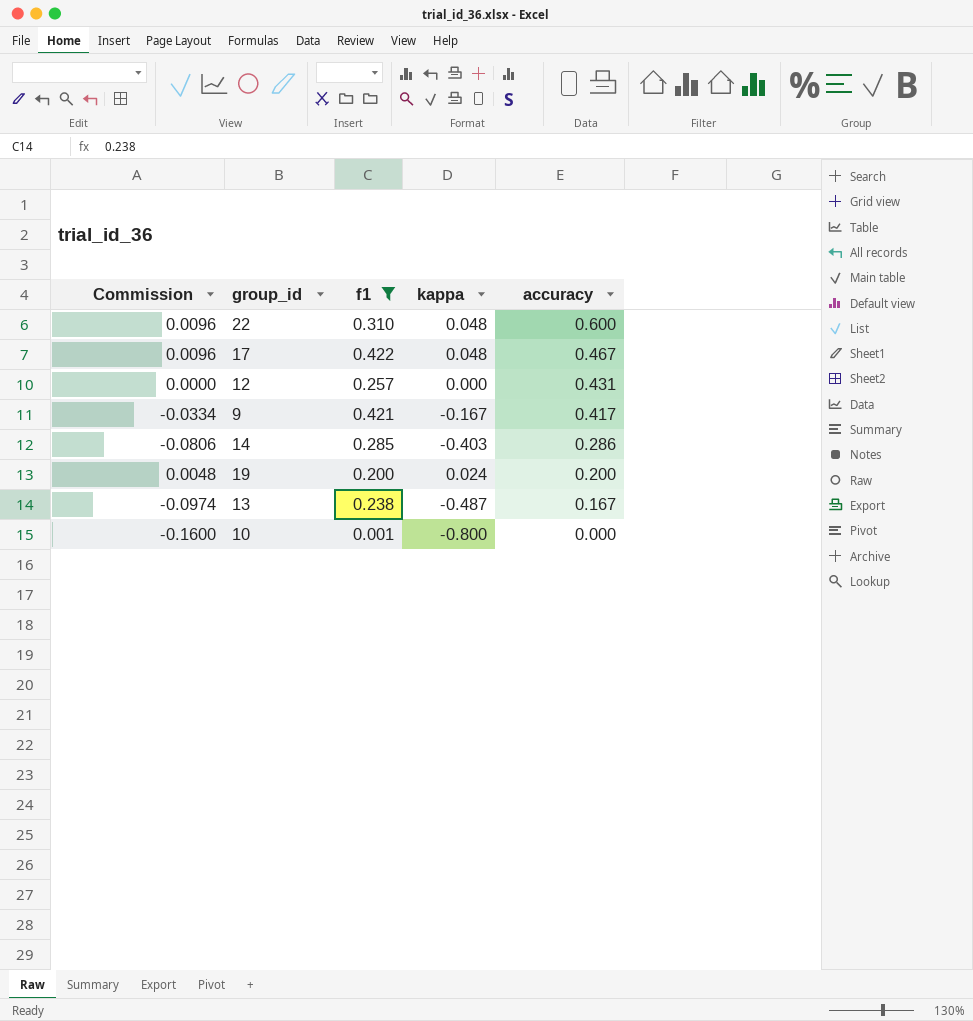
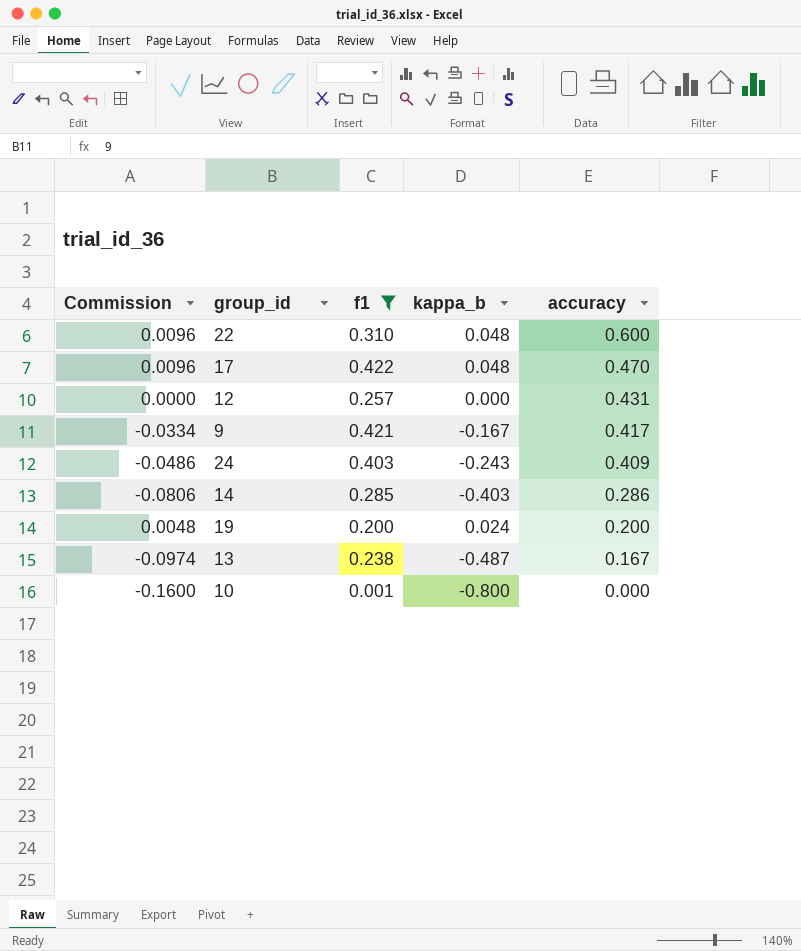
column name: kappa -> kappa_b
17 | accuracy: 0.467 -> 0.470
row 24: none -> -0.0486 | 0.403 | -0.243 | 0.409

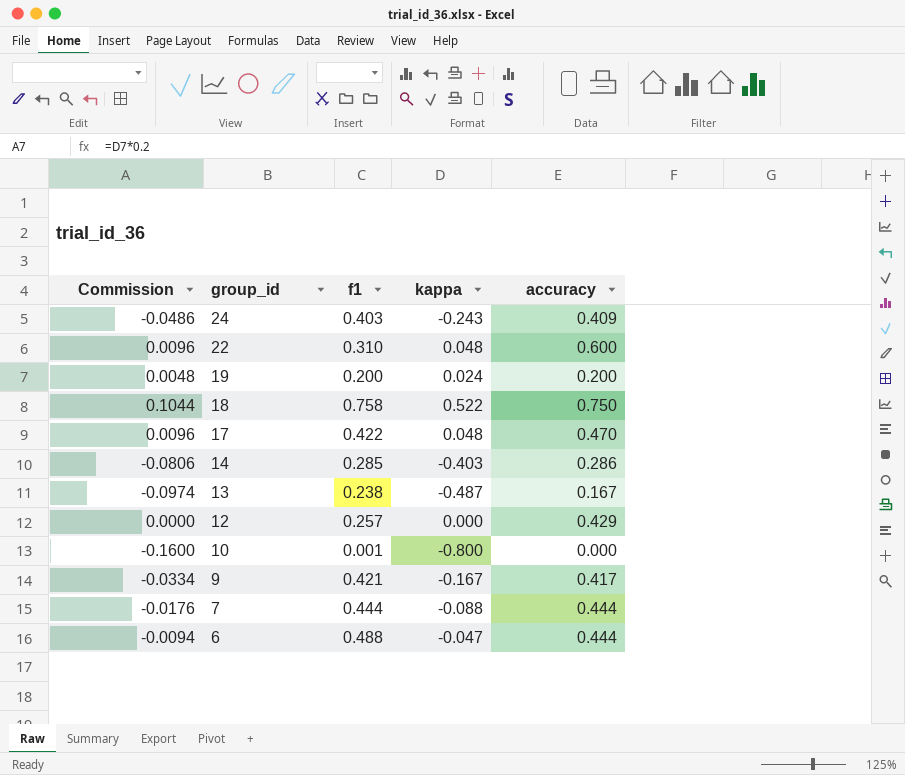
filter: f1 <= 0.422 -> none
row order: accuracy descending -> group_id descending
column name: kappa_b -> kappa
12 | accuracy: 0.431 -> 0.429

